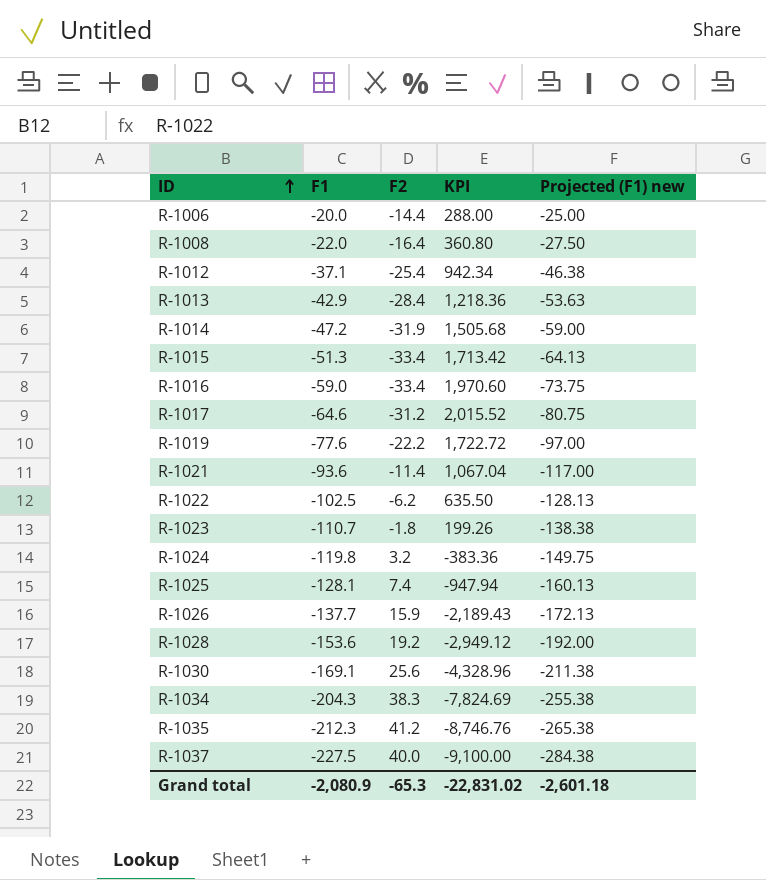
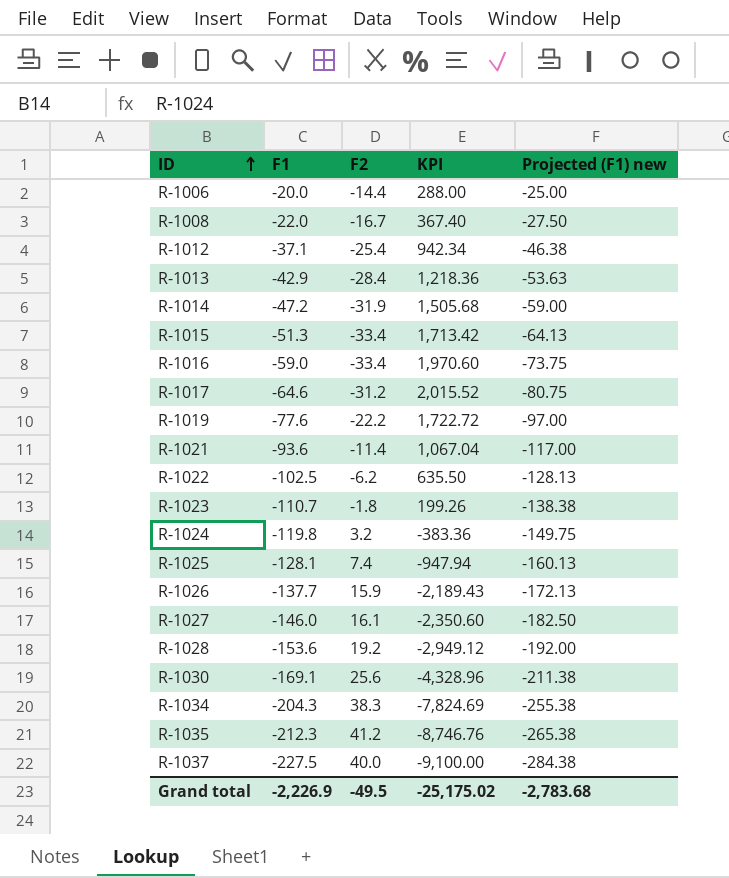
R-1008 | F2: -16.4 -> -16.7
R-1008 | KPI: 360.80 -> 367.40
row R-1027: none -> -146.0 | 16.1 | -2,350.60 | -182.50
Grand total | F1: -2,080.9 -> -2,226.9
Grand total | F2: -65.3 -> -49.5
Grand total | KPI: -22,831.02 -> -25,175.02
Grand total | Projected (F1) new: -2,601.18 -> -2,783.68

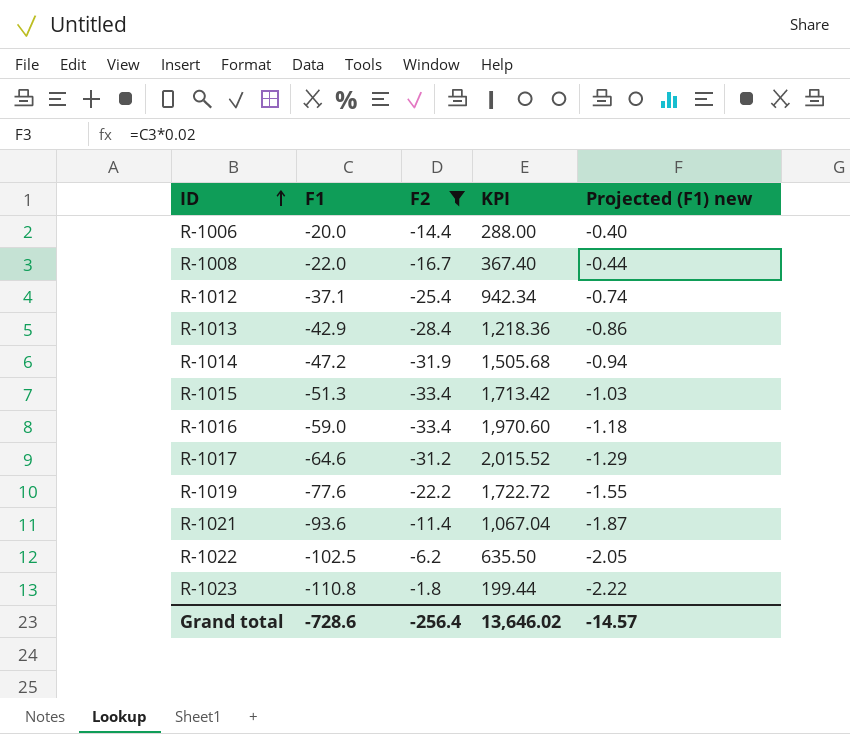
filter: none -> F2 <= -1.8
column Projected (F1) new | formula: [F1] * 1.25 -> [F1] * 0.02
R-1023 | F1: -110.7 -> -110.8
R-1023 | KPI: 199.26 -> 199.44
Grand total | F1: -2,226.9 -> -728.6
Grand total | F2: -49.5 -> -256.4
Grand total | KPI: -25,175.02 -> 13,646.02
Grand total | Projected (F1) new: -2,783.68 -> -14.57

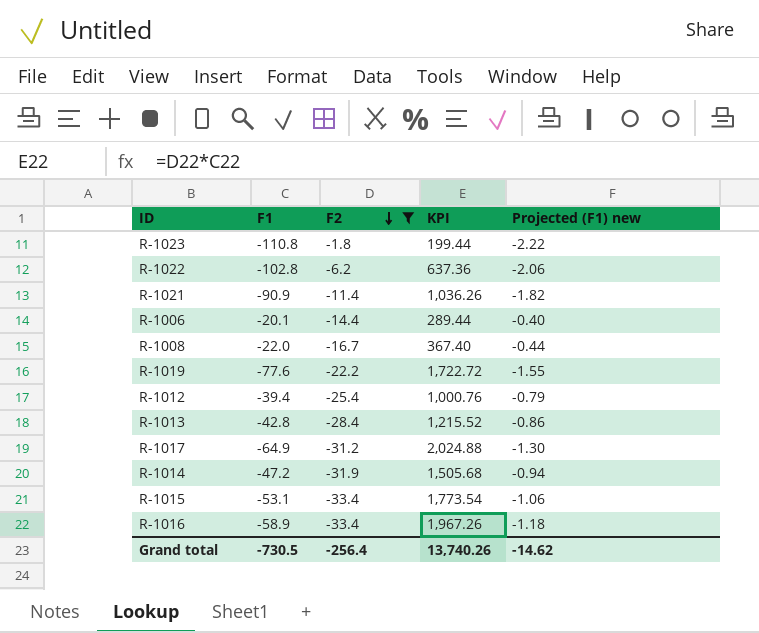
row order: ID ascending -> F2 descending
R-1022 | F1: -102.5 -> -102.8
R-1022 | KPI: 635.50 -> 637.36
R-1022 | Projected (F1) new: -2.05 -> -2.06
R-1021 | F1: -93.6 -> -90.9
R-1021 | KPI: 1,067.04 -> 1,036.26
R-1021 | Projected (F1) new: -1.87 -> -1.82
R-1006 | F1: -20.0 -> -20.1
R-1006 | KPI: 288.00 -> 289.44
R-1012 | F1: -37.1 -> -39.4
R-1012 | KPI: 942.34 -> 1,000.76
R-1012 | Projected (F1) new: -0.74 -> -0.79
R-1013 | F1: -42.9 -> -42.8
R-1013 | KPI: 1,218.36 -> 1,215.52
R-1017 | F1: -64.6 -> -64.9
R-1017 | KPI: 2,015.52 -> 2,024.88
R-1017 | Projected (F1) new: -1.29 -> -1.30
R-1015 | F1: -51.3 -> -53.1
R-1015 | KPI: 1,713.42 -> 1,773.54
R-1015 | Projected (F1) new: -1.03 -> -1.06
R-1016 | F1: -59.0 -> -58.9
R-1016 | KPI: 1,970.60 -> 1,967.26
Grand total | F1: -728.6 -> -730.5
Grand total | KPI: 13,646.02 -> 13,740.26
Grand total | Projected (F1) new: -14.57 -> -14.62

